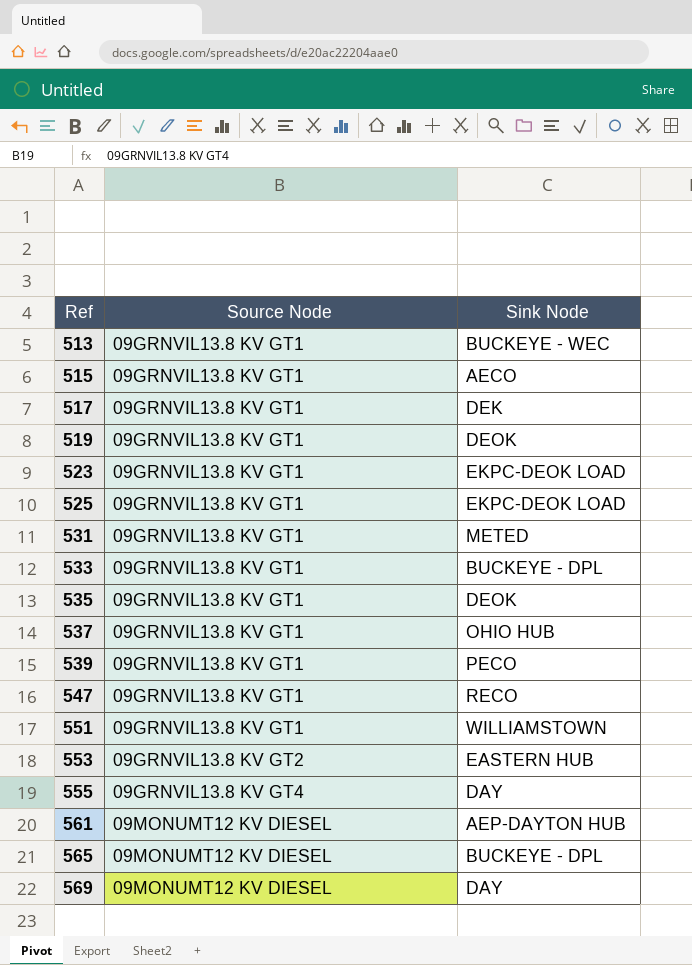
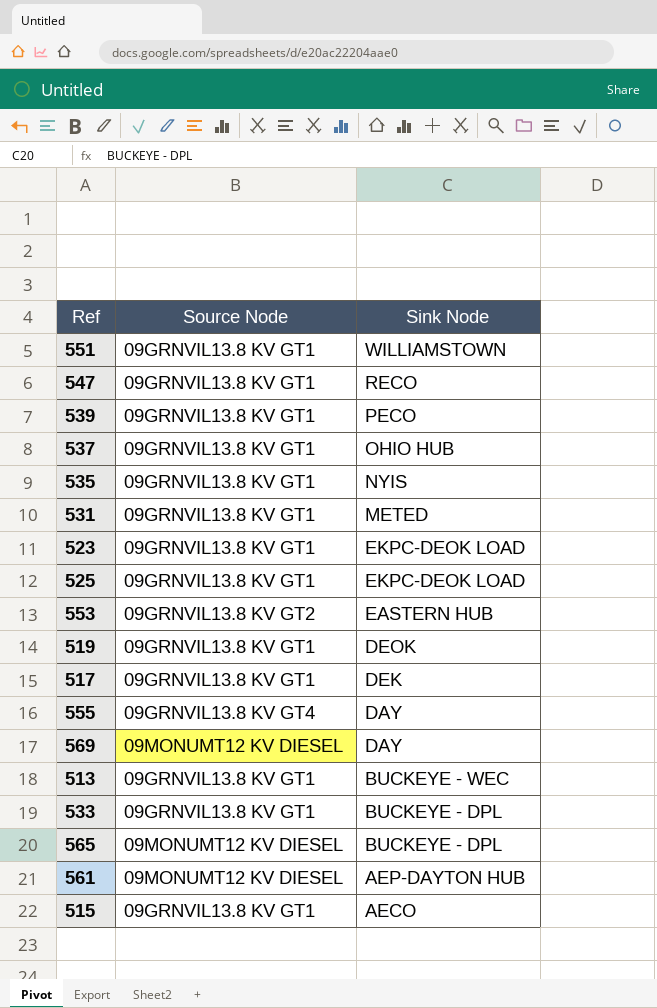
row order: Ref ascending -> Sink Node descending
535 | Sink Node: DEOK -> NYIS

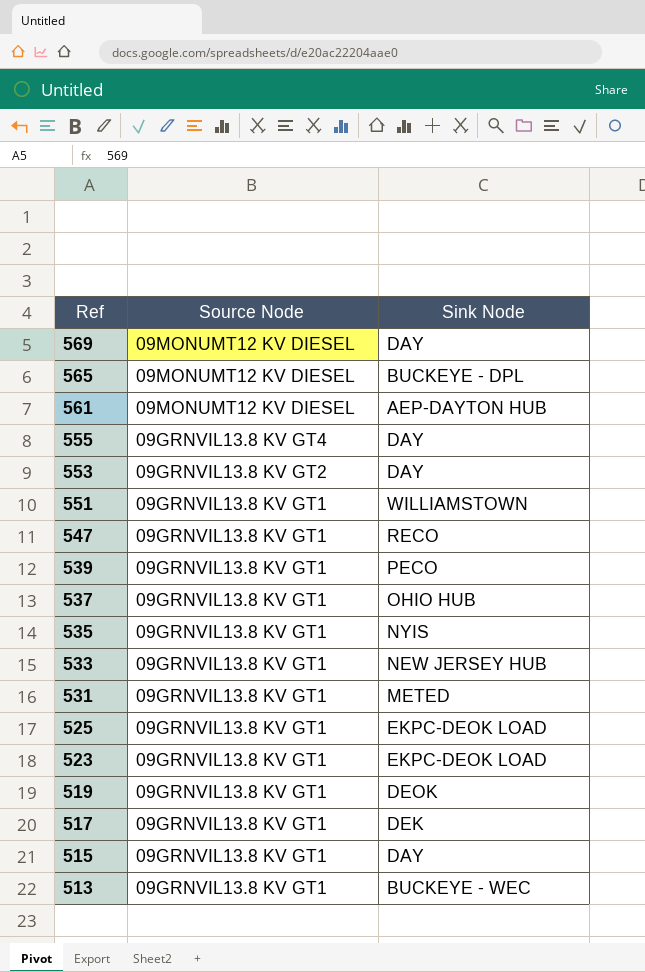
row order: Sink Node descending -> Ref descending
553 | Sink Node: EASTERN HUB -> DAY
533 | Sink Node: BUCKEYE - DPL -> NEW JERSEY HUB
515 | Sink Node: AECO -> DAY

